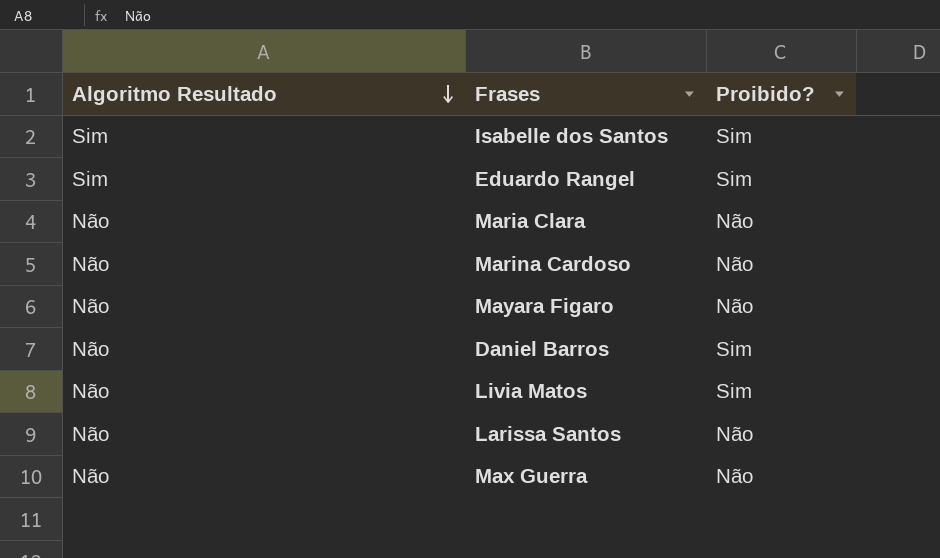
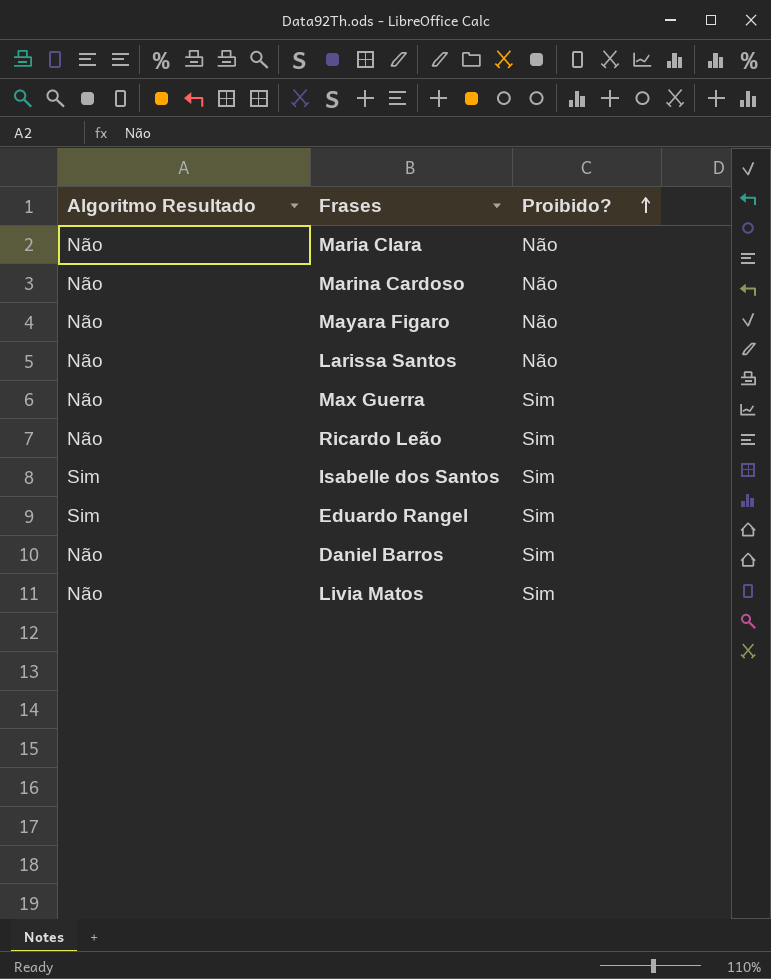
row order: Algoritmo Resultado descending -> Proibido? ascending
Max Guerra | Proibido?: Não -> Sim
row Ricardo Leão: none -> Não | Sim

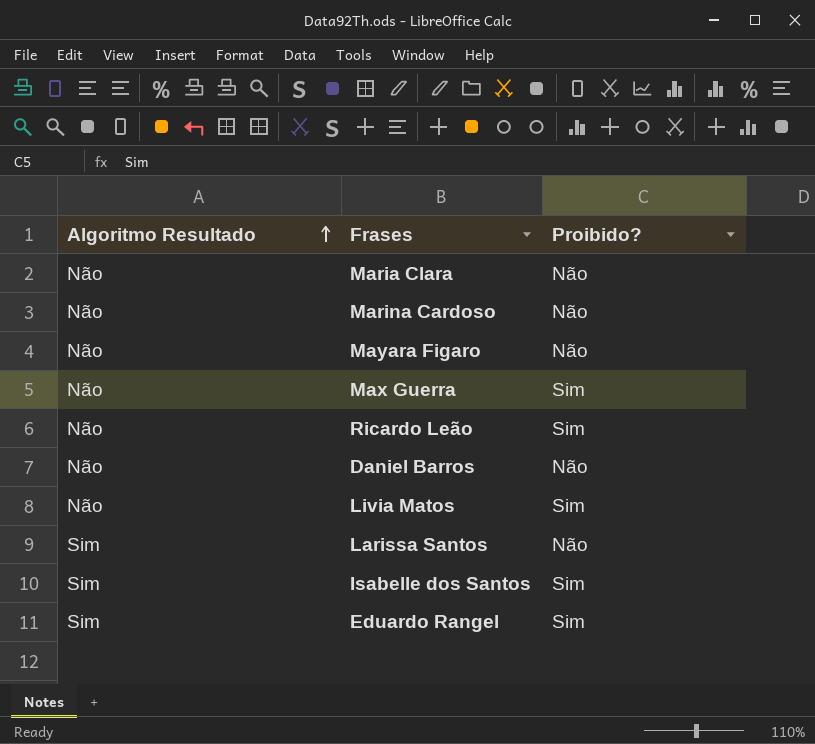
row order: Proibido? ascending -> Algoritmo Resultado ascending
Daniel Barros | Proibido?: Sim -> Não
Larissa Santos | Algoritmo Resultado: Não -> Sim

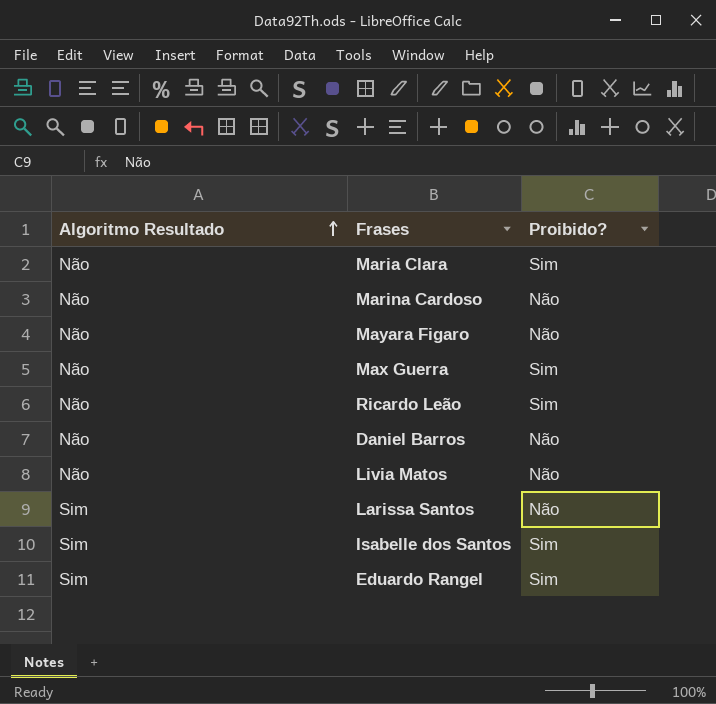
Maria Clara | Proibido?: Não -> Sim
Livia Matos | Proibido?: Sim -> Não

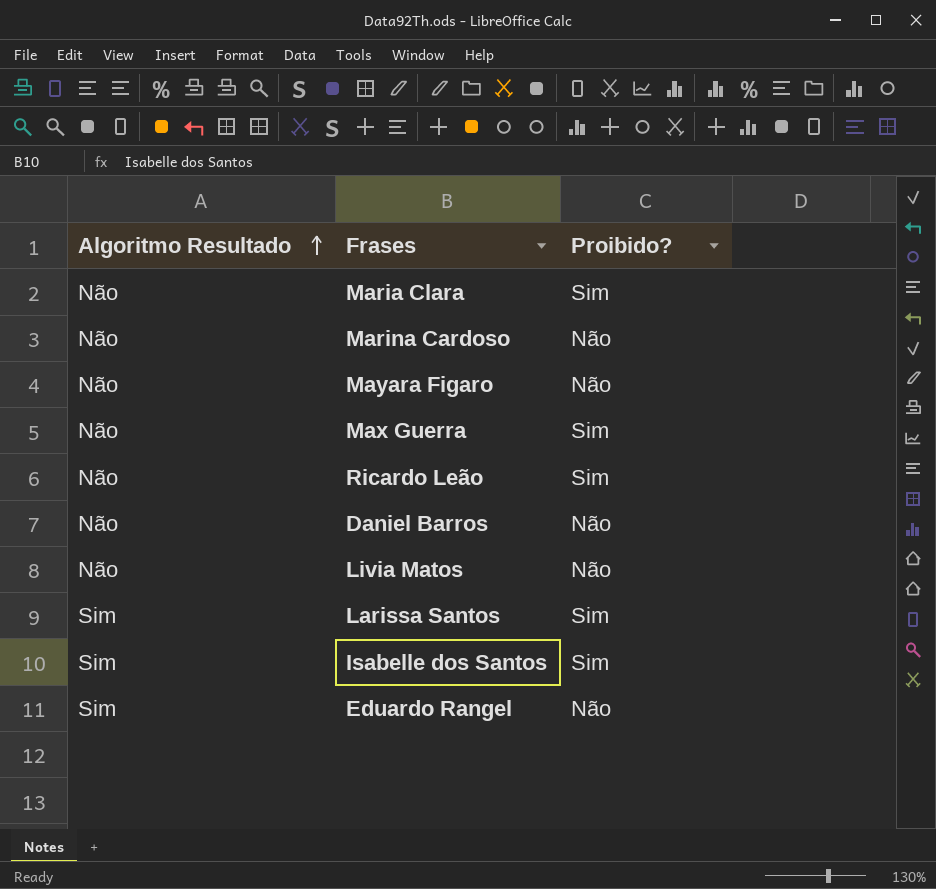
Larissa Santos | Proibido?: Não -> Sim
Eduardo Rangel | Proibido?: Sim -> Não

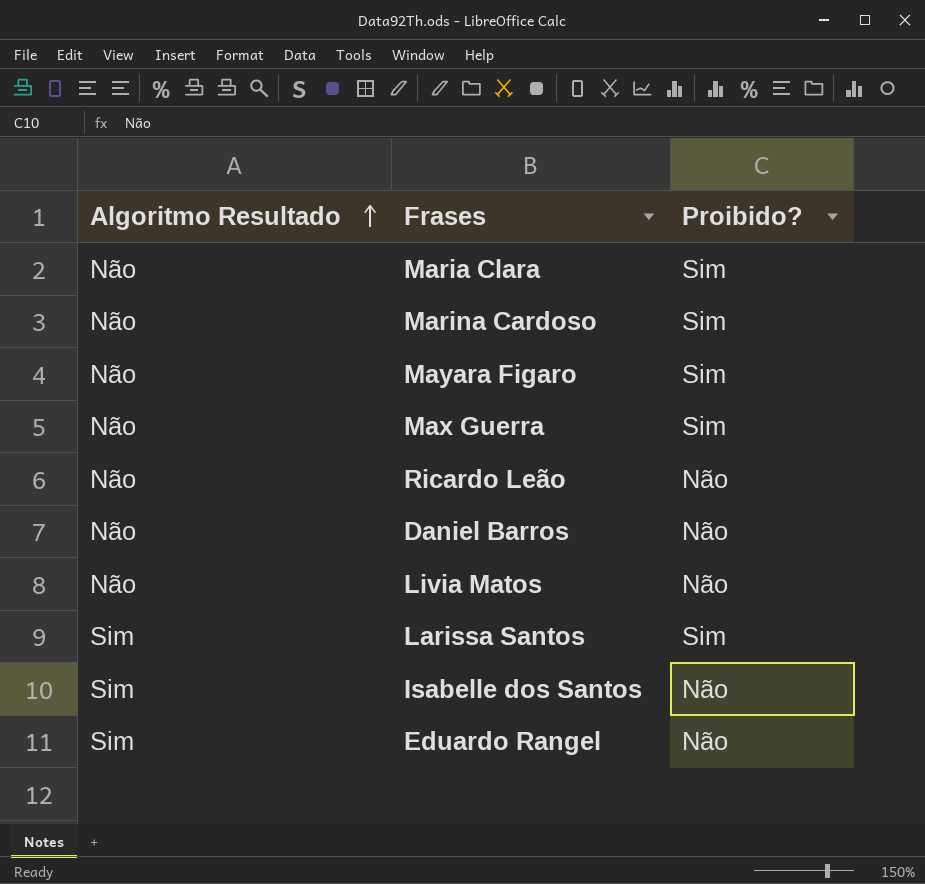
Marina Cardoso | Proibido?: Não -> Sim
Mayara Figaro | Proibido?: Não -> Sim
Ricardo Leão | Proibido?: Sim -> Não
Isabelle dos Santos | Proibido?: Sim -> Não

